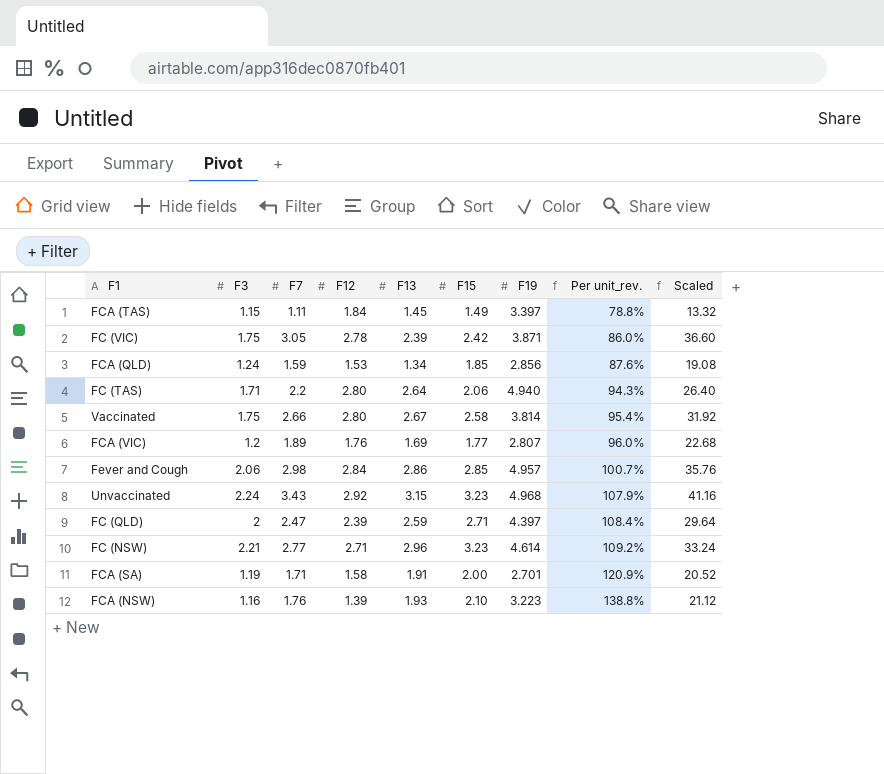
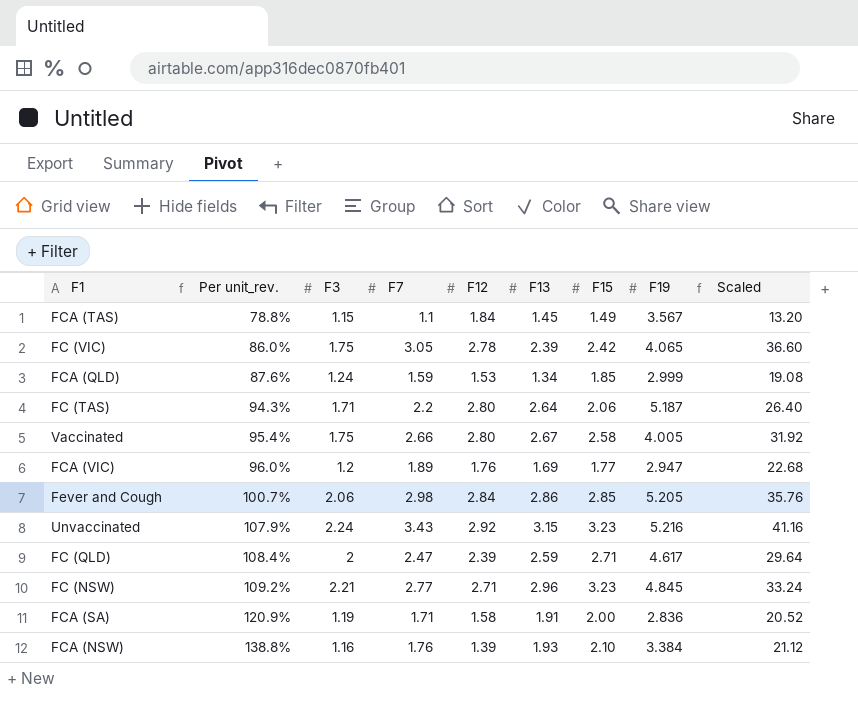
column Per unit_rev. | position: 8 -> 2
FCA (TAS) | F7: 1.11 -> 1.1
FCA (TAS) | F19: 3.397 -> 3.567
FCA (TAS) | Scaled: 13.32 -> 13.20
FC (VIC) | F19: 3.871 -> 4.065
FCA (QLD) | F19: 2.856 -> 2.999
FC (TAS) | F19: 4.940 -> 5.187
Vaccinated | F19: 3.814 -> 4.005
FCA (VIC) | F19: 2.807 -> 2.947
Fever and Cough | F19: 4.957 -> 5.205
Unvaccinated | F19: 4.968 -> 5.216
FC (QLD) | F19: 4.397 -> 4.617
FC (NSW) | F19: 4.614 -> 4.845
FCA (SA) | F19: 2.701 -> 2.836
FCA (NSW) | F19: 3.223 -> 3.384

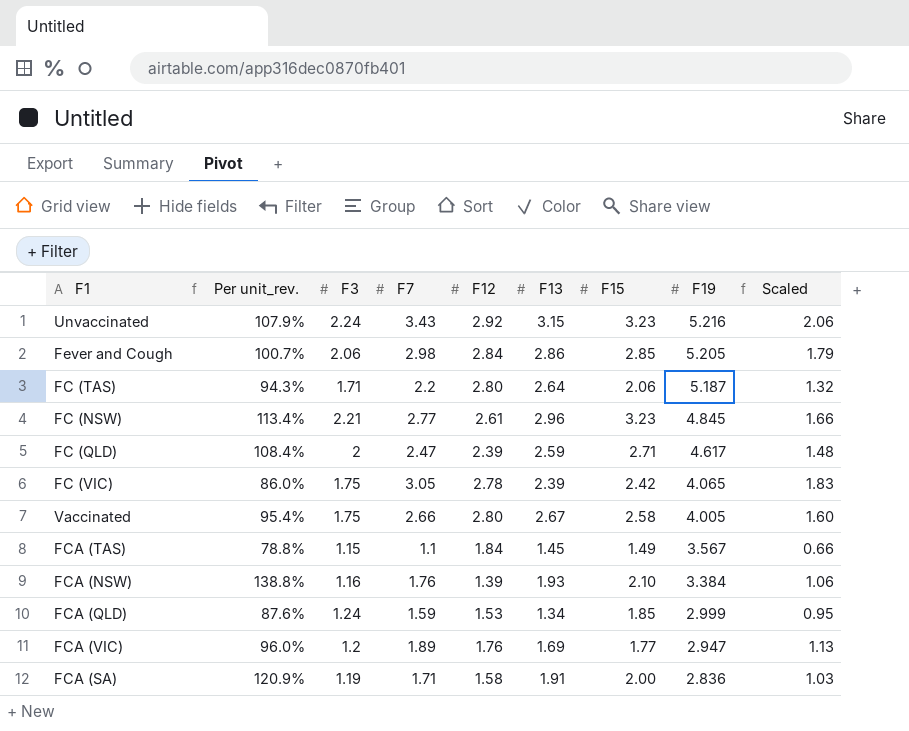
row order: Per unit_rev. ascending -> F19 descending
column Scaled | formula: [F7] * 12 -> [F7] * 0.6
FC (NSW) | Per unit_rev.: 109.2% -> 113.4%
FC (NSW) | F12: 2.71 -> 2.61

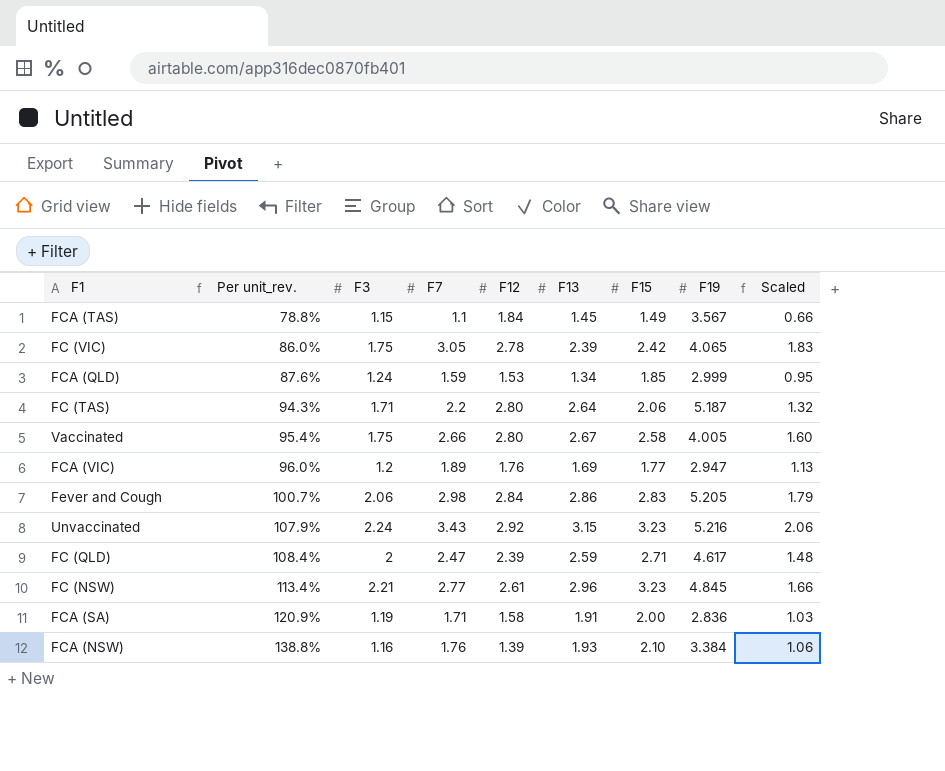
row order: F19 descending -> Per unit_rev. ascending
Fever and Cough | F15: 2.85 -> 2.83

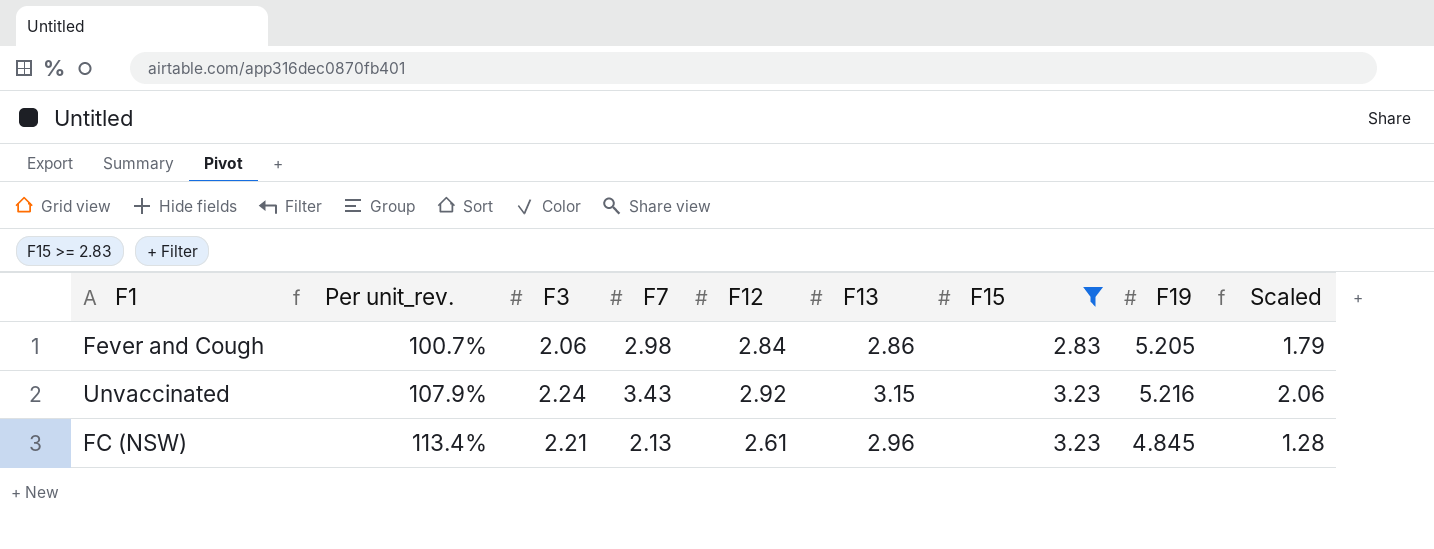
filter: none -> F15 >= 2.83
FC (NSW) | F7: 2.77 -> 2.13
FC (NSW) | Scaled: 1.66 -> 1.28

